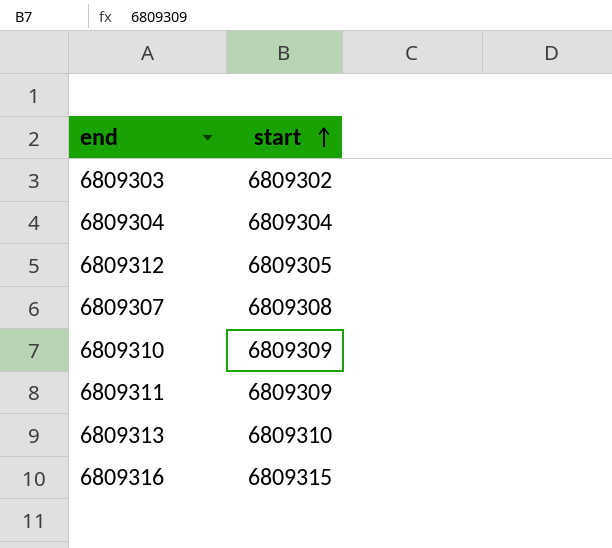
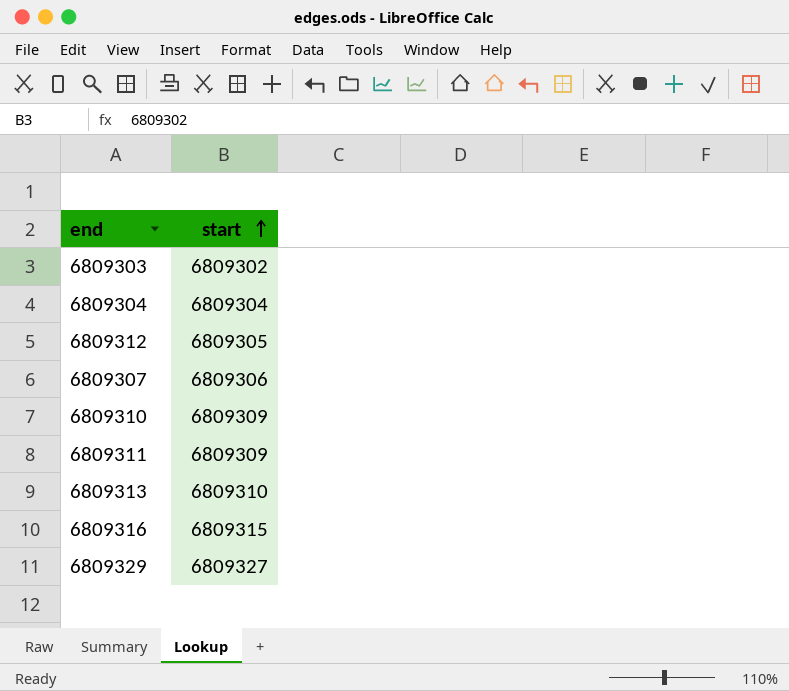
6809307 | start: 6809308 -> 6809306
row 6809329: none -> 6809327

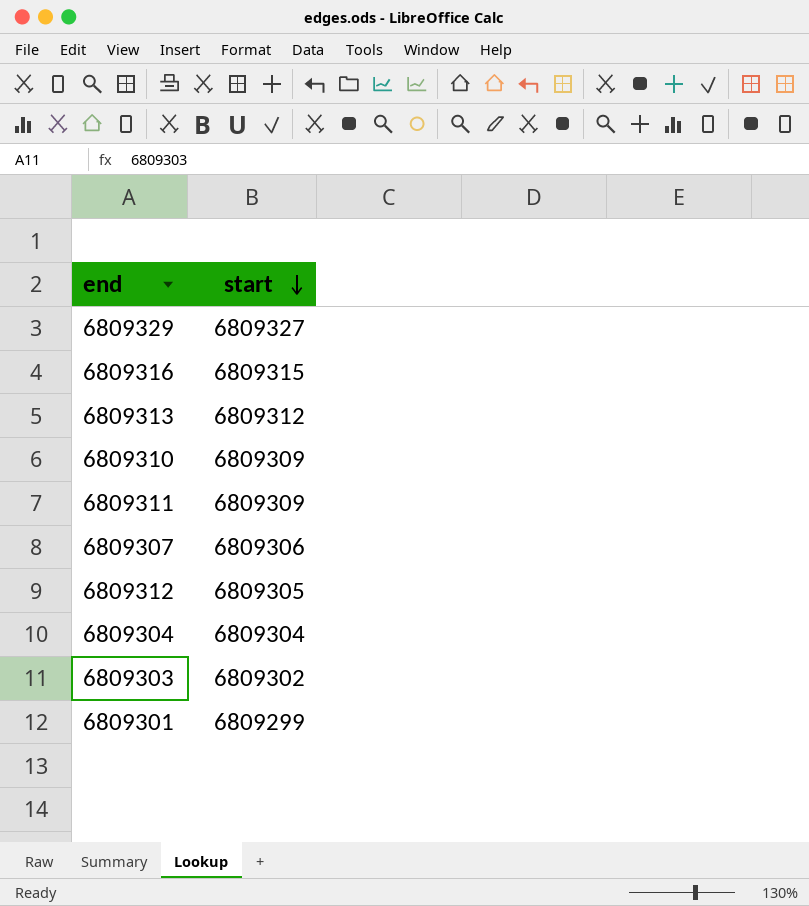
row order: start ascending -> start descending
6809313 | start: 6809310 -> 6809312
row 6809301: none -> 6809299

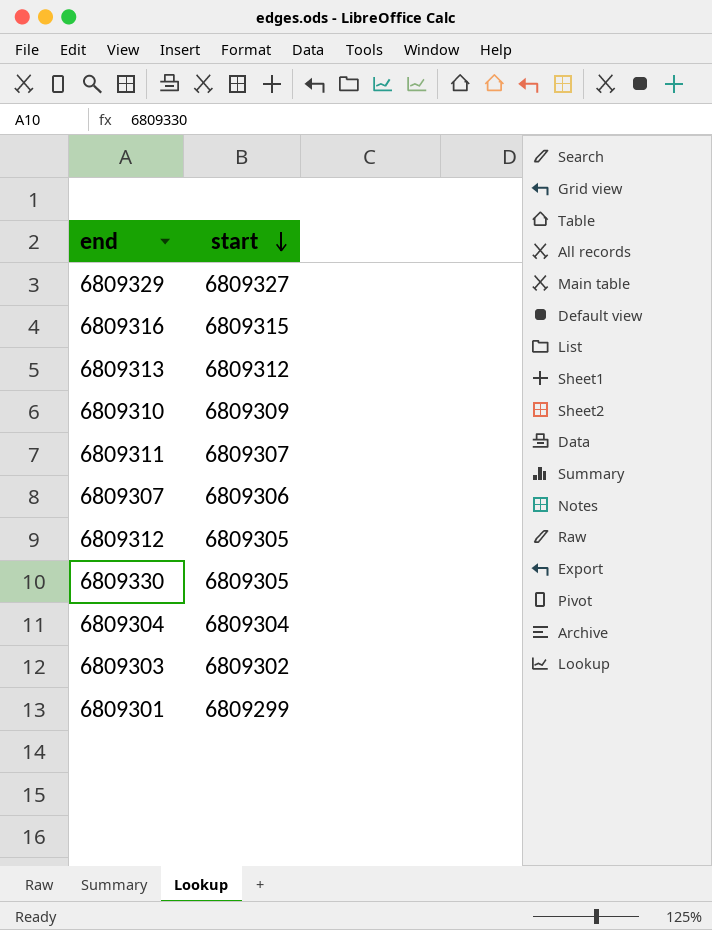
6809311 | start: 6809309 -> 6809307
row 6809330: none -> 6809305

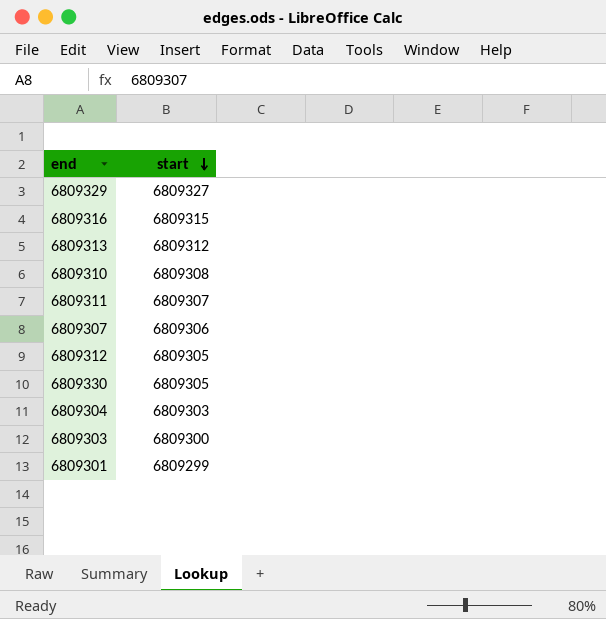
6809310 | start: 6809309 -> 6809308
6809304 | start: 6809304 -> 6809303
6809303 | start: 6809302 -> 6809300

